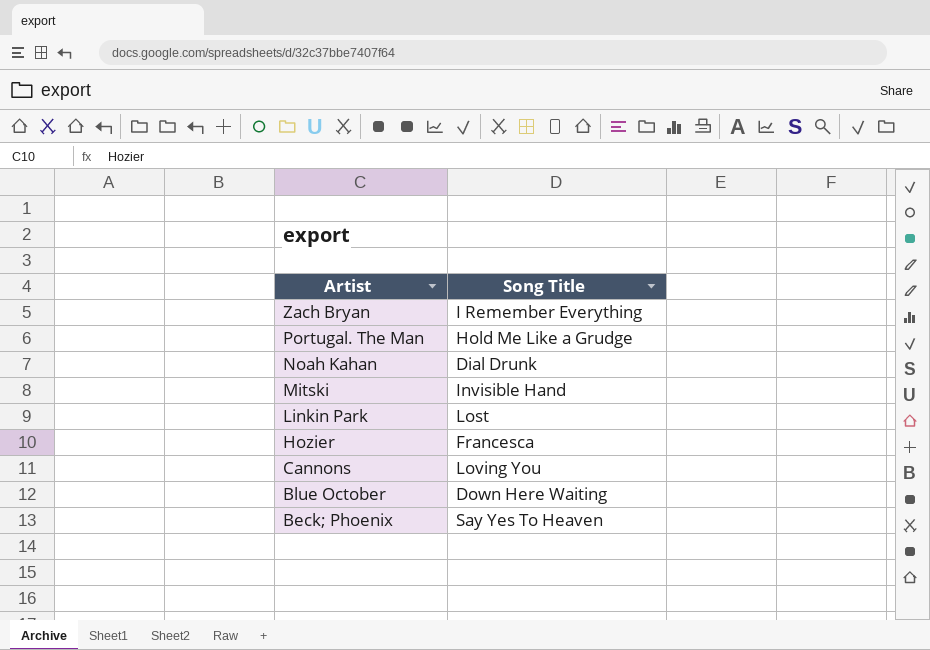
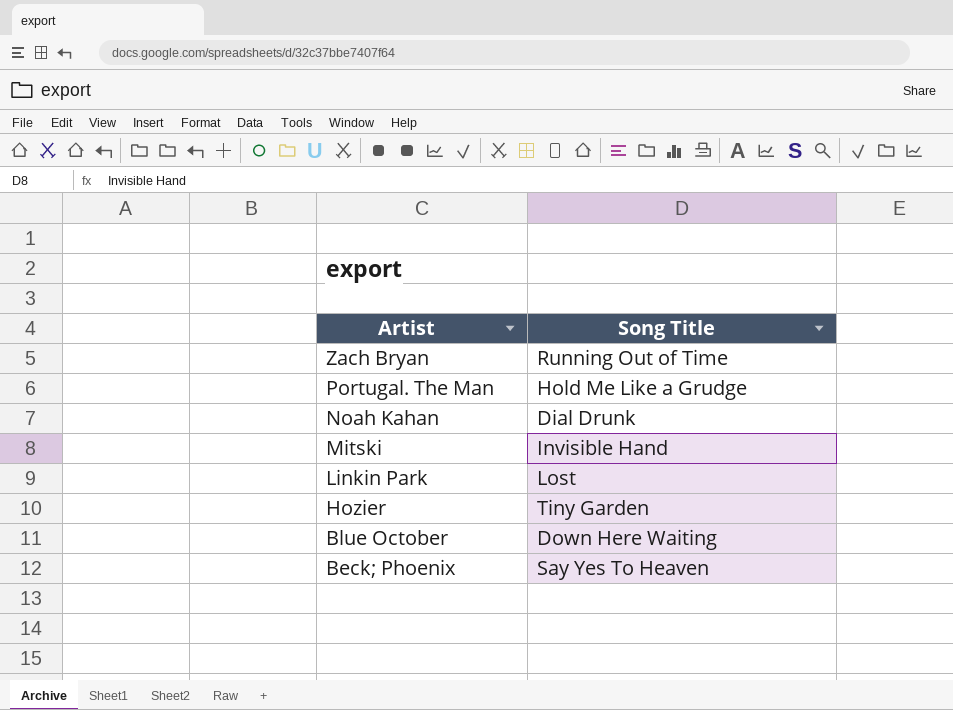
row Cannons: Loving You -> none
Zach Bryan | Song Title: I Remember Everything -> Running Out of Time
Hozier | Song Title: Francesca -> Tiny Garden

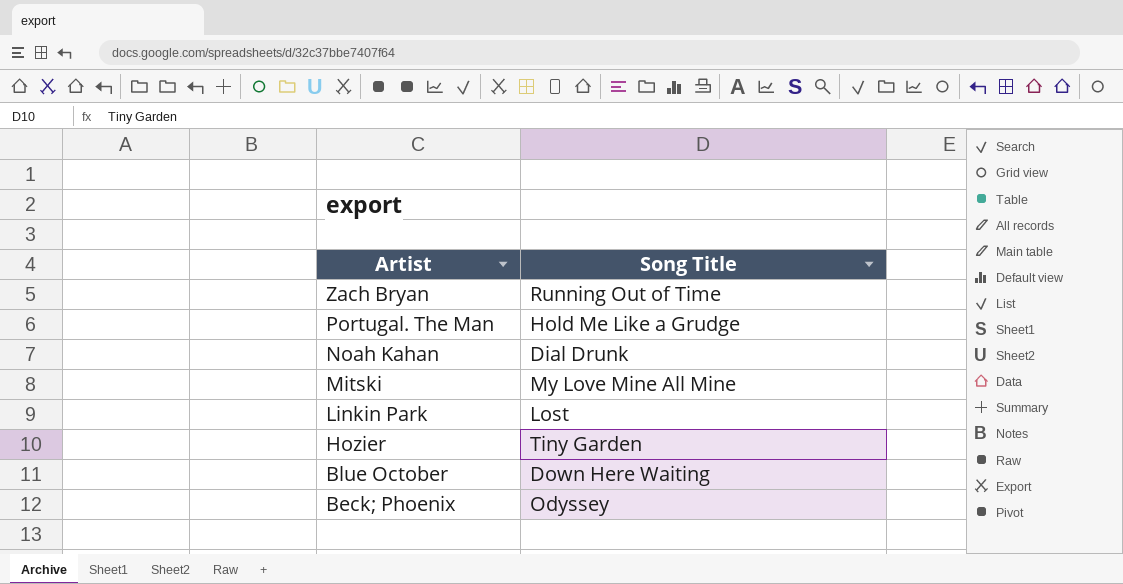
Mitski | Song Title: Invisible Hand -> My Love Mine All Mine
Beck; Phoenix | Song Title: Say Yes To Heaven -> Odyssey

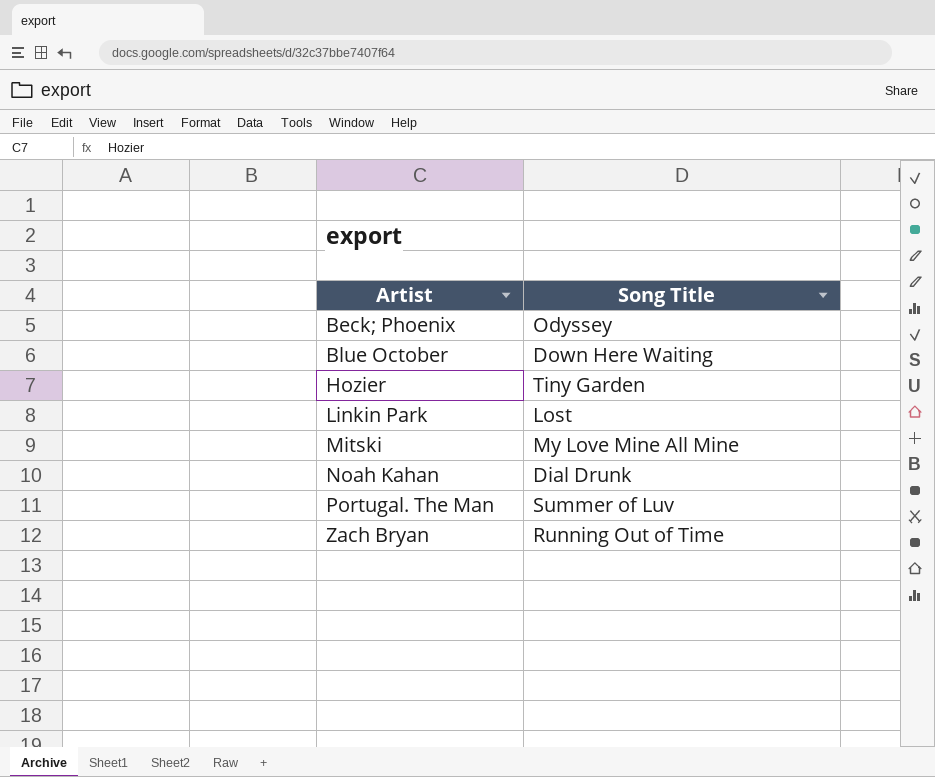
row order: Artist descending -> Artist ascending
Portugal. The Man | Song Title: Hold Me Like a Grudge -> Summer of Luv

